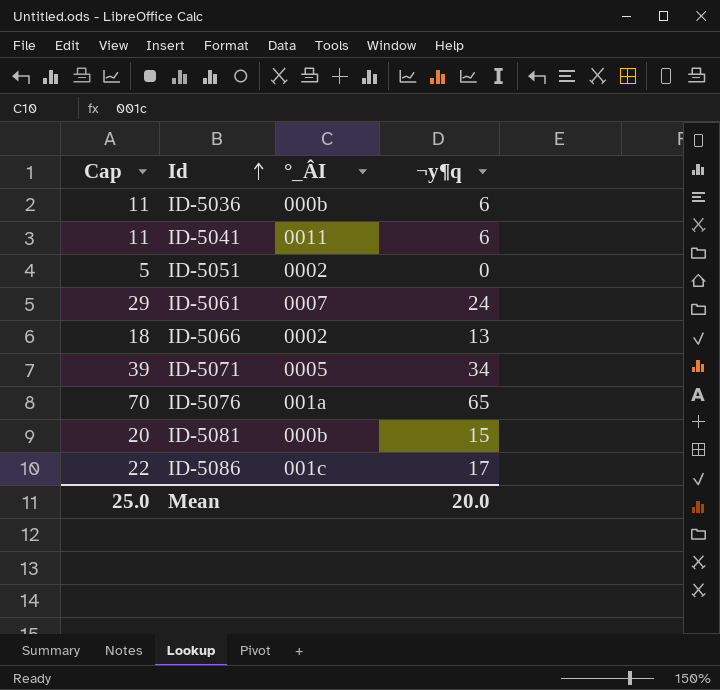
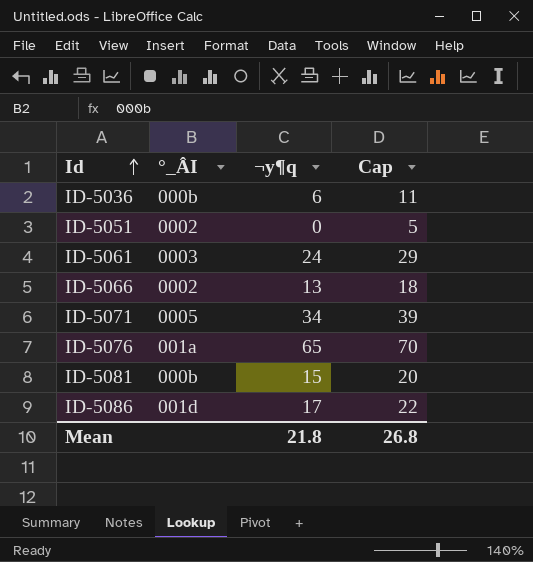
column Cap | position: 1 -> 4
row ID-5041: 11 | 0011 | 6 -> none
ID-5061 | °_ÂI: 0007 -> 0003
ID-5086 | °_ÂI: 001c -> 001d
Mean | ¬y¶q: 20.0 -> 21.8
Mean | Cap: 25.0 -> 26.8

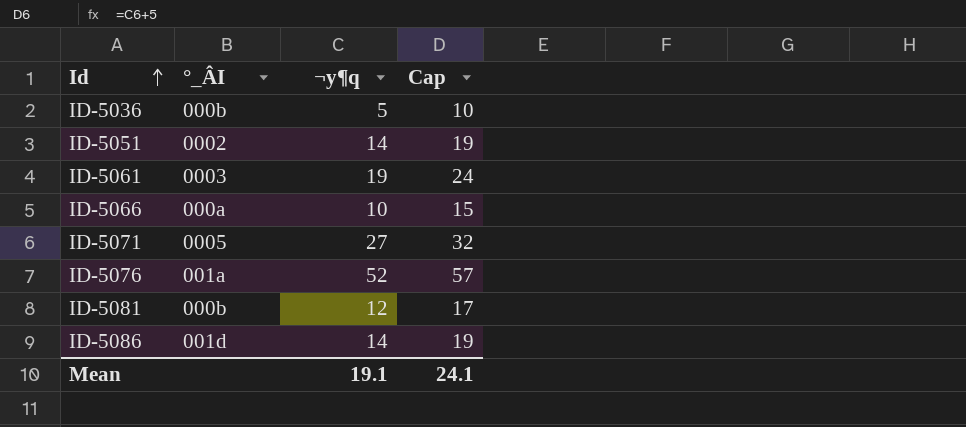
ID-5036 | ¬y¶q: 6 -> 5
ID-5036 | Cap: 11 -> 10
ID-5051 | ¬y¶q: 0 -> 14
ID-5051 | Cap: 5 -> 19
ID-5061 | ¬y¶q: 24 -> 19
ID-5061 | Cap: 29 -> 24
ID-5066 | °_ÂI: 0002 -> 000a
ID-5066 | ¬y¶q: 13 -> 10
ID-5066 | Cap: 18 -> 15
ID-5071 | ¬y¶q: 34 -> 27
ID-5071 | Cap: 39 -> 32
ID-5076 | ¬y¶q: 65 -> 52
ID-5076 | Cap: 70 -> 57
ID-5081 | ¬y¶q: 15 -> 12
ID-5081 | Cap: 20 -> 17
ID-5086 | ¬y¶q: 17 -> 14
ID-5086 | Cap: 22 -> 19
Mean | ¬y¶q: 21.8 -> 19.1
Mean | Cap: 26.8 -> 24.1

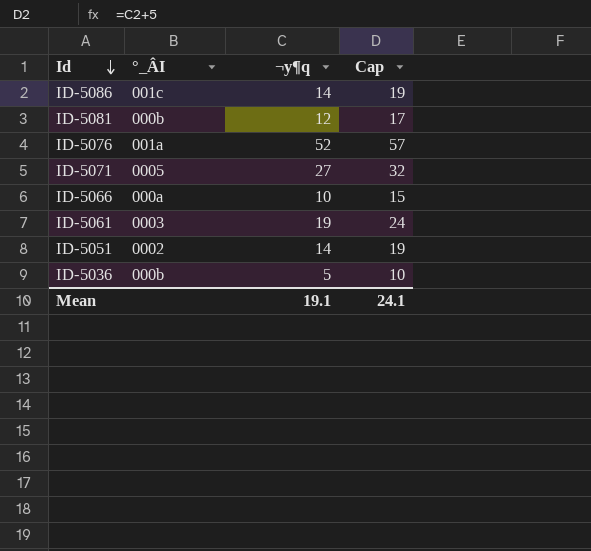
row order: Id ascending -> Id descending
ID-5086 | °_ÂI: 001d -> 001c

